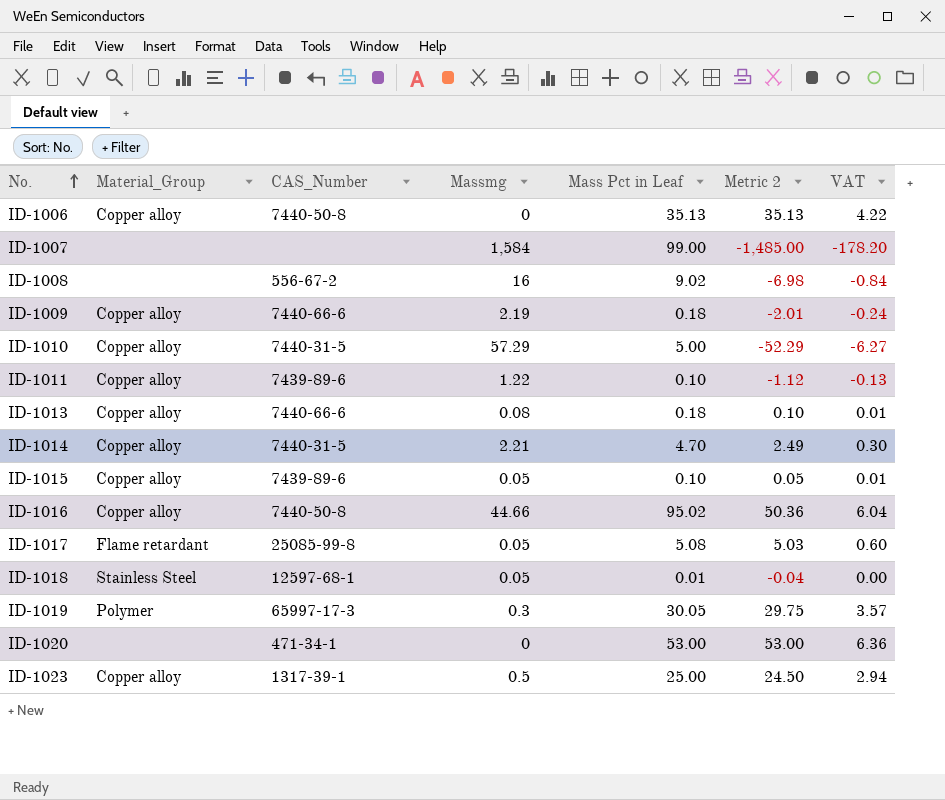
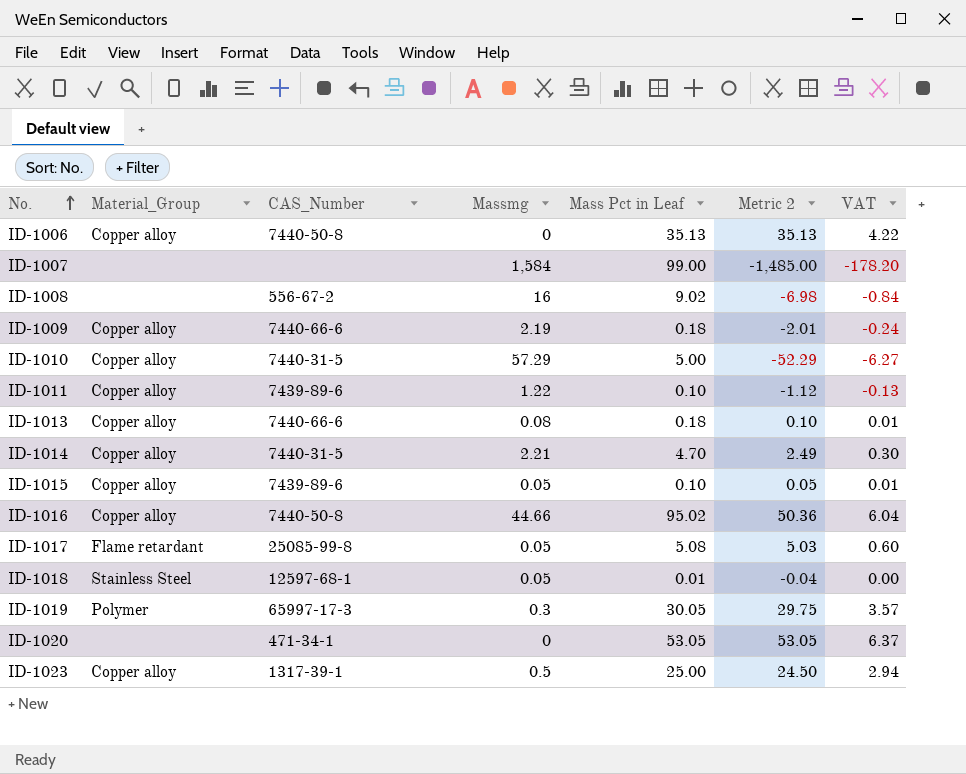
ID-1020 | Mass Pct in Leaf: 53.00 -> 53.05
ID-1020 | Metric 2: 53.00 -> 53.05
ID-1020 | VAT: 6.36 -> 6.37

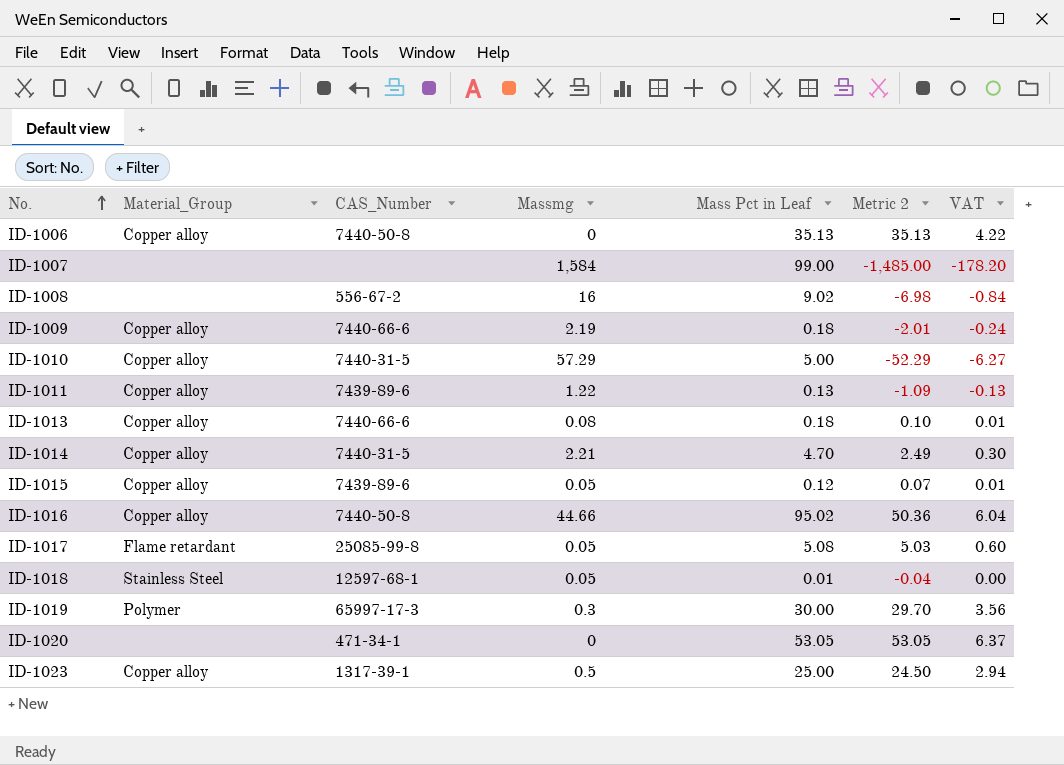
ID-1011 | Mass Pct in Leaf: 0.10 -> 0.13
ID-1011 | Metric 2: -1.12 -> -1.09
ID-1015 | Mass Pct in Leaf: 0.10 -> 0.12
ID-1015 | Metric 2: 0.05 -> 0.07
ID-1019 | Mass Pct in Leaf: 30.05 -> 30.00
ID-1019 | Metric 2: 29.75 -> 29.70
ID-1019 | VAT: 3.57 -> 3.56

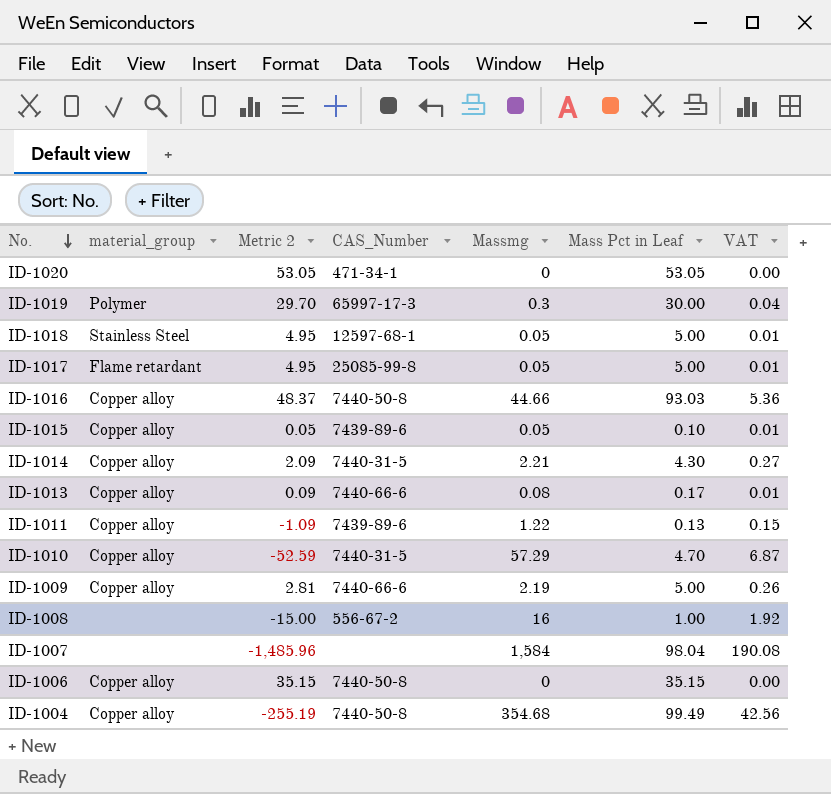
row order: No. ascending -> No. descending
column name: Material_Group -> material_group
column Metric 2 | position: 6 -> 3
column VAT | formula: [Metric 2] * 0.12 -> [Massmg] * 0.12
row ID-1023: Copper alloy | 1317-39-1 | 0.5 | 25.00 | 24.50 | 2.94 -> none
ID-1018 | Metric 2: -0.04 -> 4.95
ID-1018 | Mass Pct in Leaf: 0.01 -> 5.00
ID-1017 | Metric 2: 5.03 -> 4.95
ID-1017 | Mass Pct in Leaf: 5.08 -> 5.00
ID-1016 | Metric 2: 50.36 -> 48.37
ID-1016 | Mass Pct in Leaf: 95.02 -> 93.03
ID-1015 | Metric 2: 0.07 -> 0.05
ID-1015 | Mass Pct in Leaf: 0.12 -> 0.10
ID-1014 | Metric 2: 2.49 -> 2.09
ID-1014 | Mass Pct in Leaf: 4.70 -> 4.30
ID-1013 | Metric 2: 0.10 -> 0.09
ID-1013 | Mass Pct in Leaf: 0.18 -> 0.17
ID-1010 | Metric 2: -52.29 -> -52.59
ID-1010 | Mass Pct in Leaf: 5.00 -> 4.70
ID-1009 | Metric 2: -2.01 -> 2.81
ID-1009 | Mass Pct in Leaf: 0.18 -> 5.00
ID-1008 | Metric 2: -6.98 -> -15.00
ID-1008 | Mass Pct in Leaf: 9.02 -> 1.00
ID-1007 | Metric 2: -1,485.00 -> -1,485.96
ID-1007 | Mass Pct in Leaf: 99.00 -> 98.04
ID-1006 | Metric 2: 35.13 -> 35.15
ID-1006 | Mass Pct in Leaf: 35.13 -> 35.15
row ID-1004: none -> Copper alloy | -255.19 | 7440-50-8 | 354.68 | 99.49 | 42.56

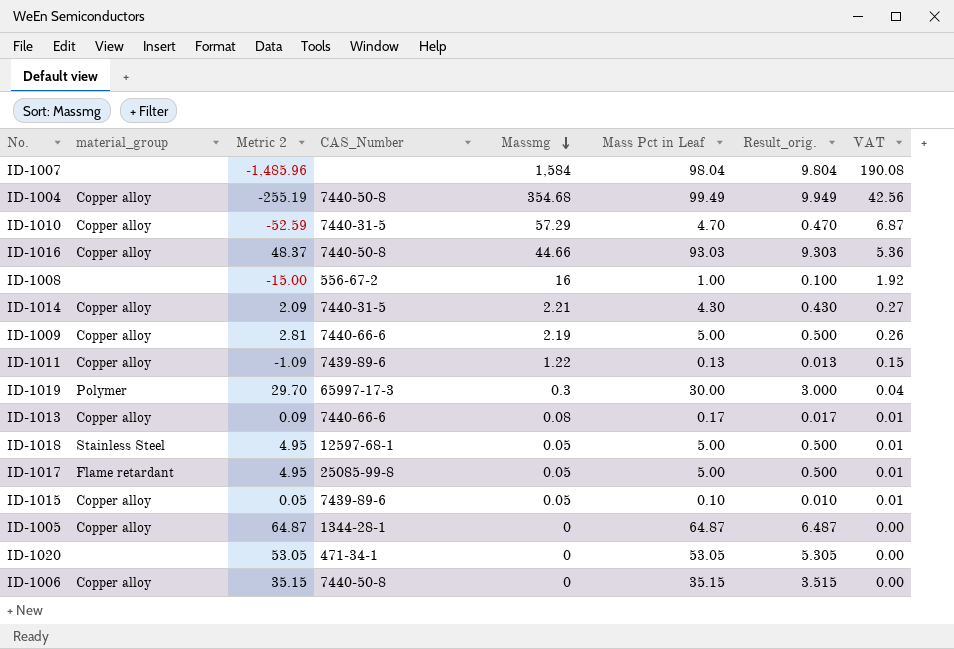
row order: No. descending -> Massmg descending
column Result_orig. | formula: none -> [Mass Pct in Leaf] * 0.1
row ID-1005: none -> Copper alloy | 64.87 | 1344-28-1 | 0 | 64.87 | 6.487 | 0.00

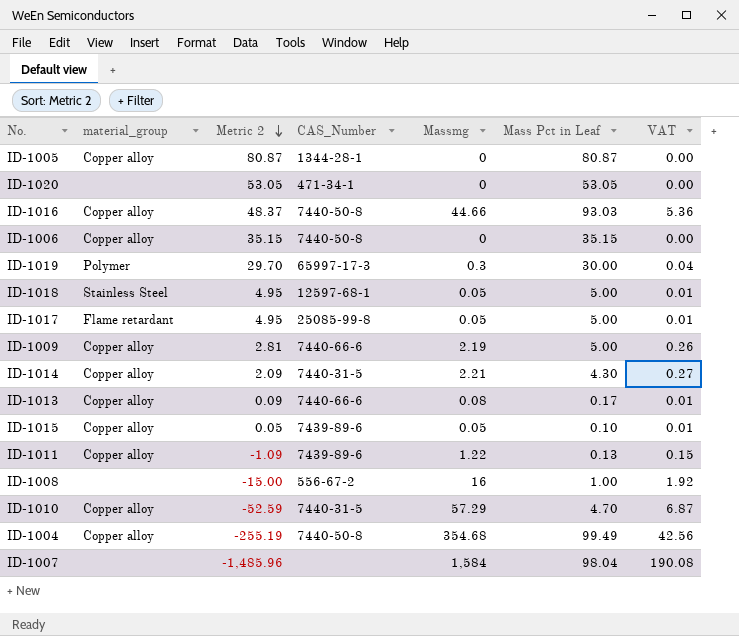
row order: Massmg descending -> Metric 2 descending
column Result_orig. | formula: [Mass Pct in Leaf] * 0.1 -> none
ID-1005 | Metric 2: 64.87 -> 80.87
ID-1005 | Mass Pct in Leaf: 64.87 -> 80.87

